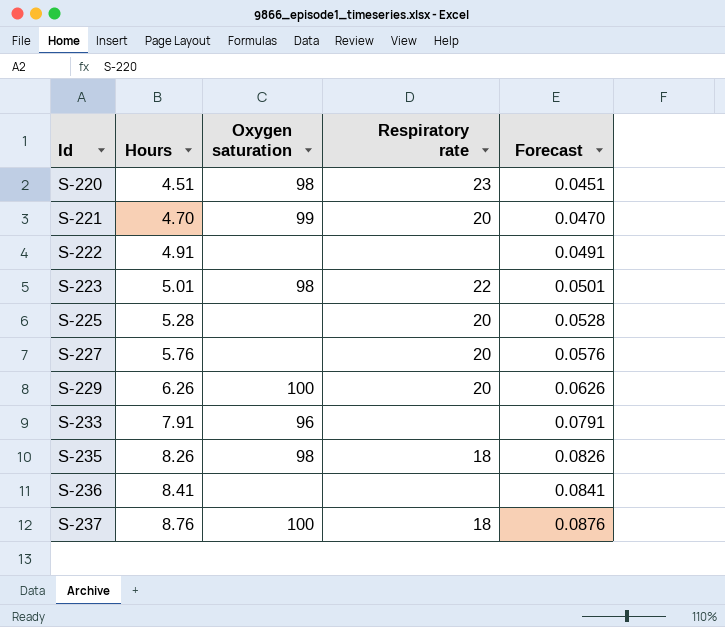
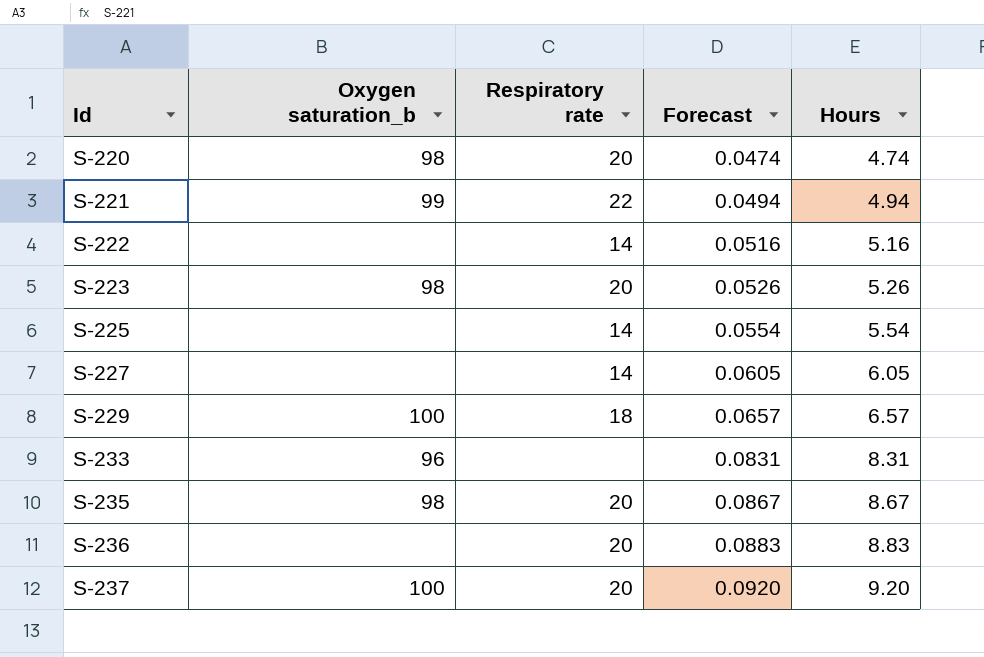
column name: Oxygen saturation -> Oxygen saturation_b
column Hours | position: 2 -> 5
S-220 | Respiratory rate: 23 -> 20
S-220 | Forecast: 0.0451 -> 0.0474
S-220 | Hours: 4.51 -> 4.74
S-221 | Respiratory rate: 20 -> 22
S-221 | Forecast: 0.0470 -> 0.0494
S-221 | Hours: 4.70 -> 4.94
S-222 | Respiratory rate: none -> 14
S-222 | Forecast: 0.0491 -> 0.0516
S-222 | Hours: 4.91 -> 5.16
S-223 | Respiratory rate: 22 -> 20
S-223 | Forecast: 0.0501 -> 0.0526
S-223 | Hours: 5.01 -> 5.26
S-225 | Respiratory rate: 20 -> 14
S-225 | Forecast: 0.0528 -> 0.0554
S-225 | Hours: 5.28 -> 5.54
S-227 | Respiratory rate: 20 -> 14
S-227 | Forecast: 0.0576 -> 0.0605
S-227 | Hours: 5.76 -> 6.05
S-229 | Respiratory rate: 20 -> 18
S-229 | Forecast: 0.0626 -> 0.0657
S-229 | Hours: 6.26 -> 6.57
S-233 | Forecast: 0.0791 -> 0.0831
S-233 | Hours: 7.91 -> 8.31
S-235 | Respiratory rate: 18 -> 20
S-235 | Forecast: 0.0826 -> 0.0867
S-235 | Hours: 8.26 -> 8.67
S-236 | Respiratory rate: none -> 20
S-236 | Forecast: 0.0841 -> 0.0883
S-236 | Hours: 8.41 -> 8.83
S-237 | Respiratory rate: 18 -> 20
S-237 | Forecast: 0.0876 -> 0.0920
S-237 | Hours: 8.76 -> 9.20

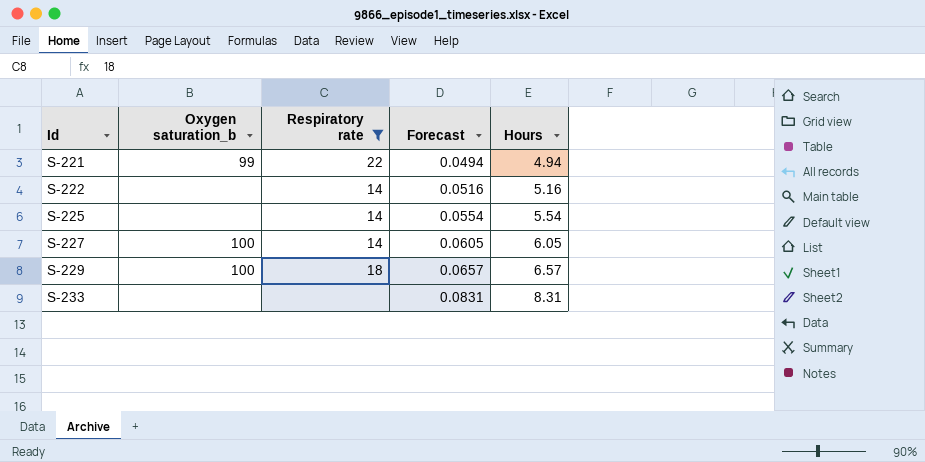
filter: none -> Respiratory rate != 20
S-227 | Oxygen saturation_b: none -> 100
S-233 | Oxygen saturation_b: 96 -> none

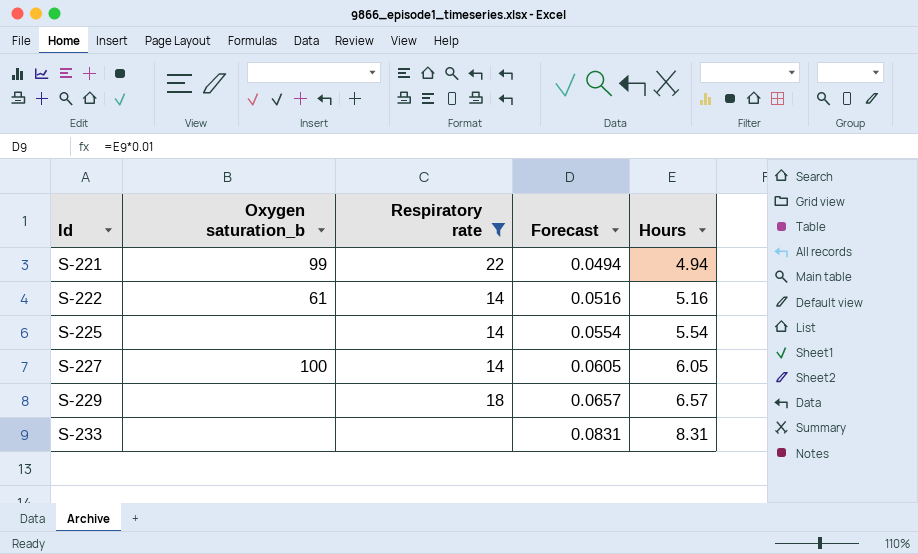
S-222 | Oxygen saturation_b: none -> 61
S-229 | Oxygen saturation_b: 100 -> none

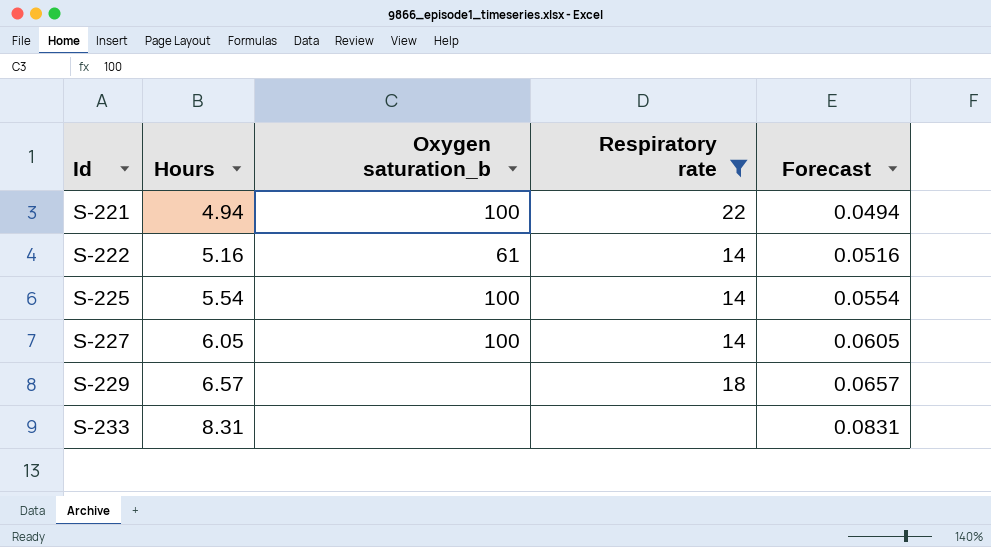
column Hours | position: 5 -> 2
S-221 | Oxygen saturation_b: 99 -> 100
S-225 | Oxygen saturation_b: none -> 100

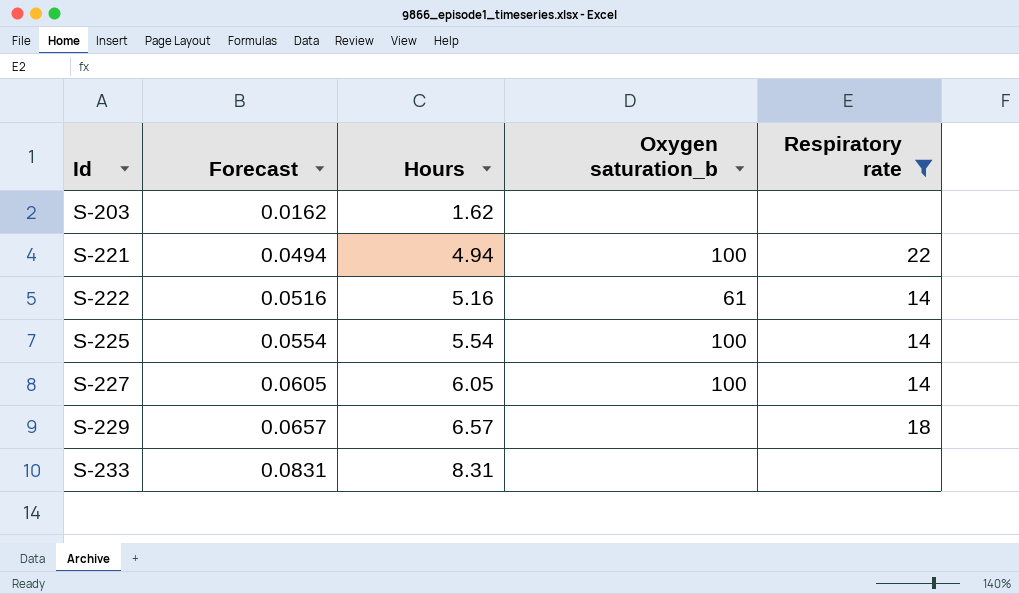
column Forecast | position: 5 -> 2
row S-203: none -> 0.0162 | 1.62 | none | none

